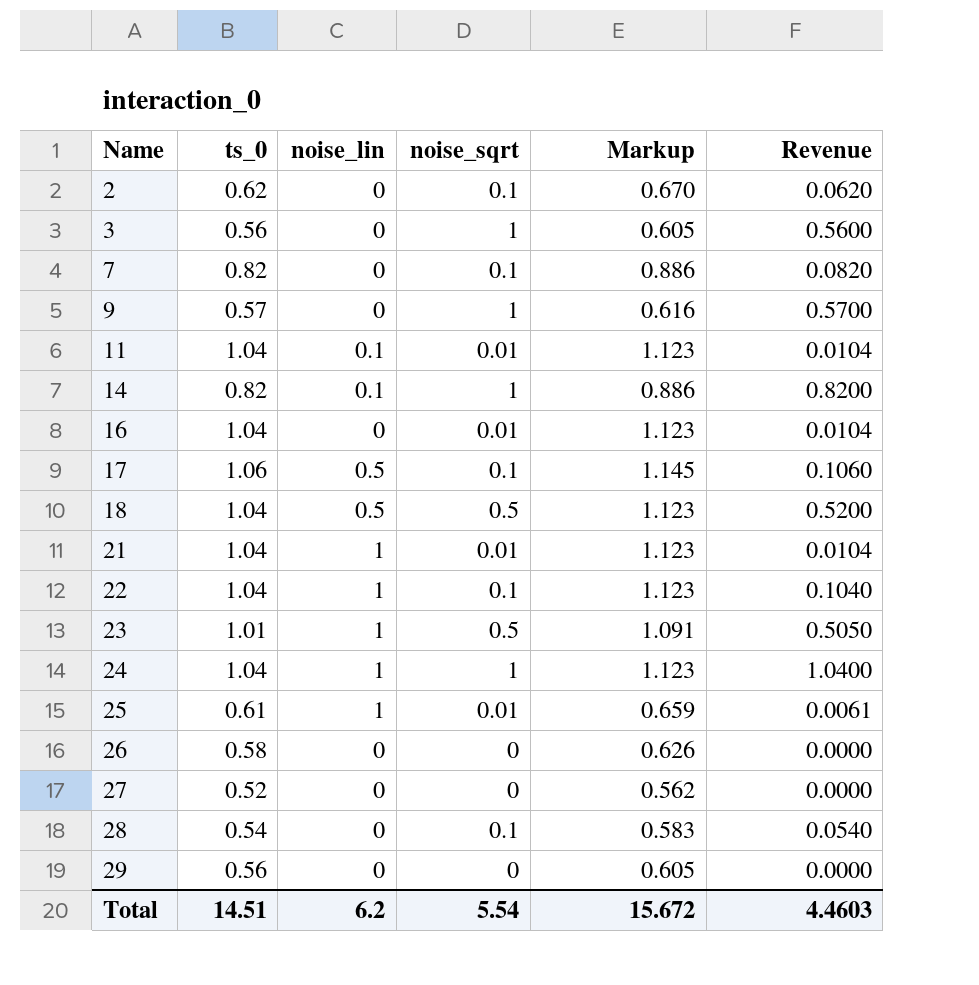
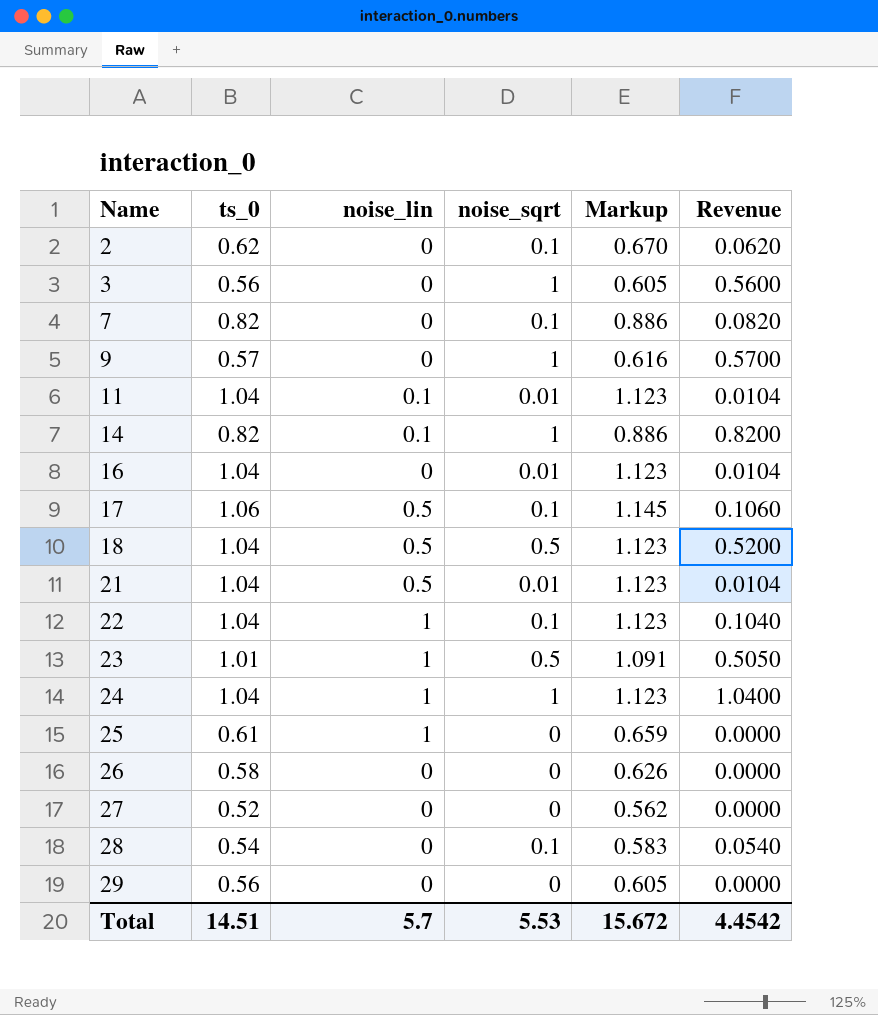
21 | noise_lin: 1 -> 0.5
25 | noise_sqrt: 0.01 -> 0
25 | Revenue: 0.0061 -> 0.0000
Total | noise_lin: 6.2 -> 5.7
Total | noise_sqrt: 5.54 -> 5.53
Total | Revenue: 4.4603 -> 4.4542

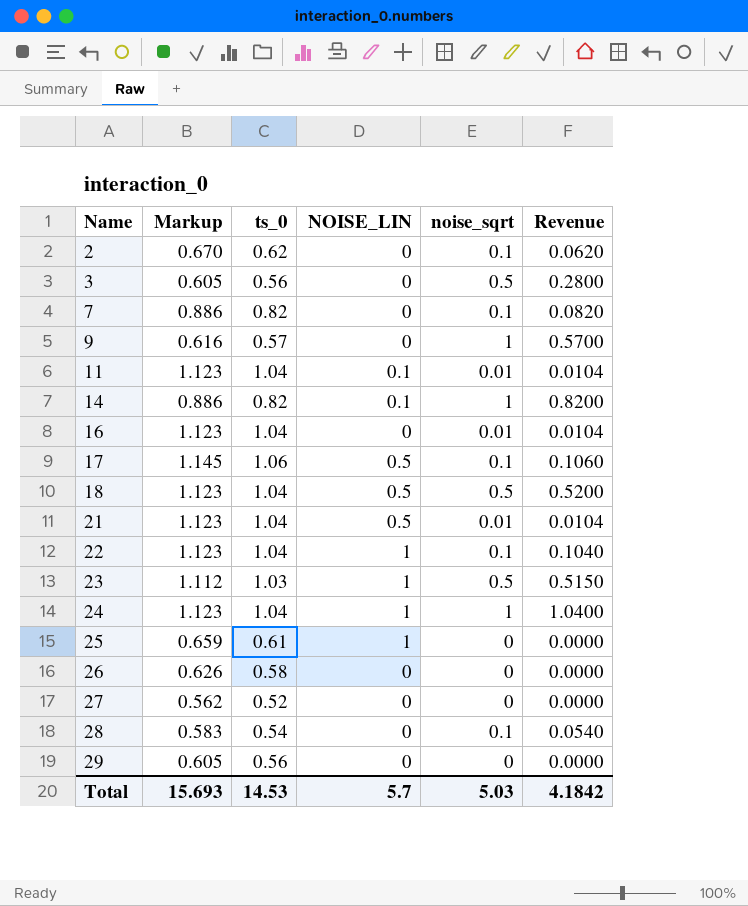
column Markup | position: 5 -> 2
column name: noise_lin -> NOISE_LIN
3 | noise_sqrt: 1 -> 0.5
3 | Revenue: 0.5600 -> 0.2800
23 | Markup: 1.091 -> 1.112
23 | ts_0: 1.01 -> 1.03
23 | Revenue: 0.5050 -> 0.5150
Total | Markup: 15.672 -> 15.693
Total | ts_0: 14.51 -> 14.53
Total | noise_sqrt: 5.53 -> 5.03
Total | Revenue: 4.4542 -> 4.1842

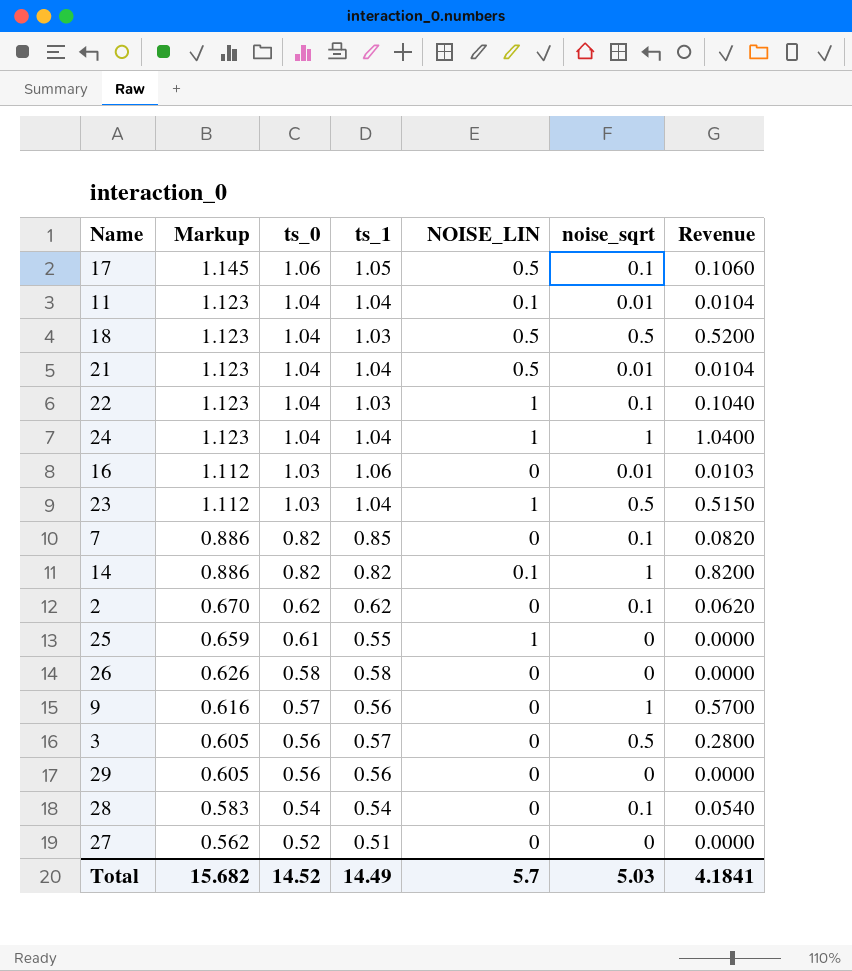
row order: Name ascending -> Markup descending
column ts_1 | position: none -> 4
16 | Markup: 1.123 -> 1.112
16 | ts_0: 1.04 -> 1.03
16 | Revenue: 0.0104 -> 0.0103
Total | Markup: 15.693 -> 15.682
Total | ts_0: 14.53 -> 14.52
Total | Revenue: 4.1842 -> 4.1841

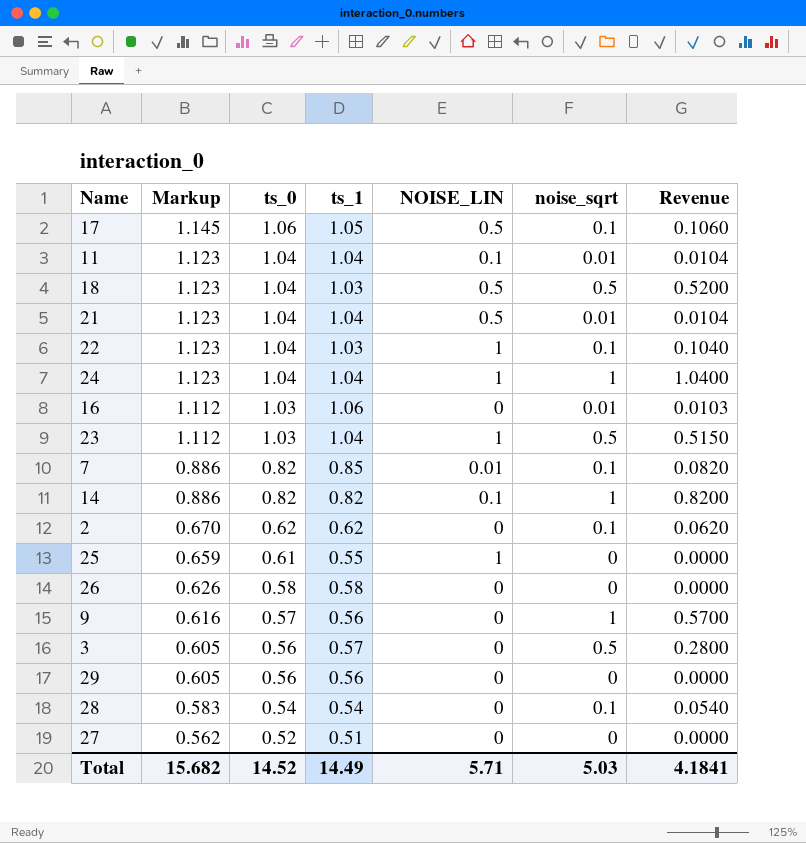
7 | NOISE_LIN: 0 -> 0.01
Total | NOISE_LIN: 5.7 -> 5.71

